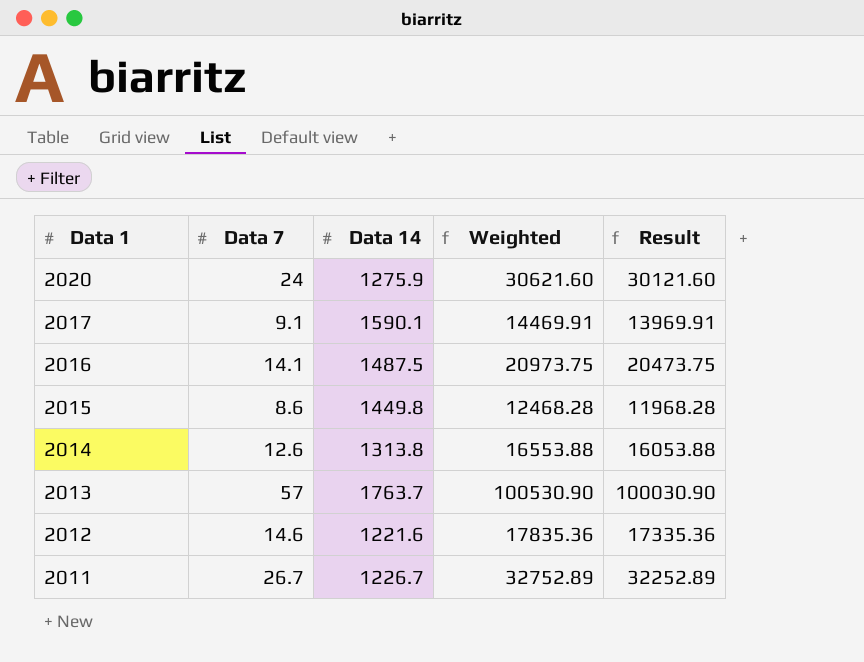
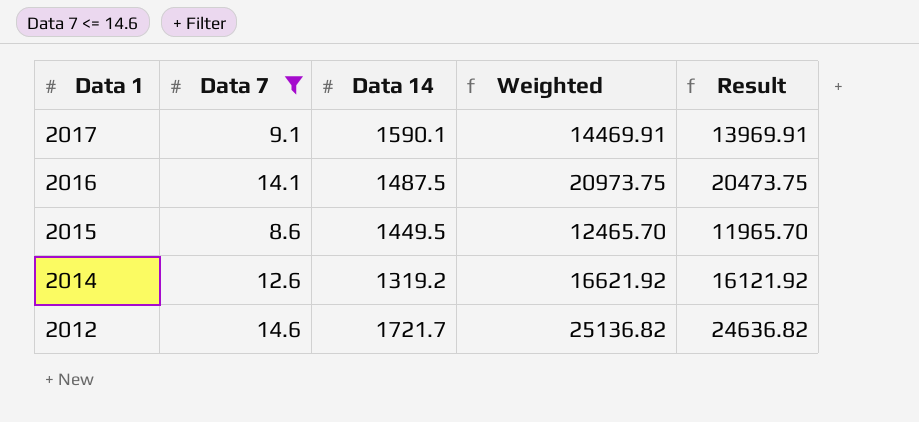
filter: none -> Data 7 <= 14.6
2015 | Data 14: 1449.8 -> 1449.5
2015 | Weighted: 12468.28 -> 12465.70
2015 | Result: 11968.28 -> 11965.70
2014 | Data 14: 1313.8 -> 1319.2
2014 | Weighted: 16553.88 -> 16621.92
2014 | Result: 16053.88 -> 16121.92
2012 | Data 14: 1221.6 -> 1721.7
2012 | Weighted: 17835.36 -> 25136.82
2012 | Result: 17335.36 -> 24636.82

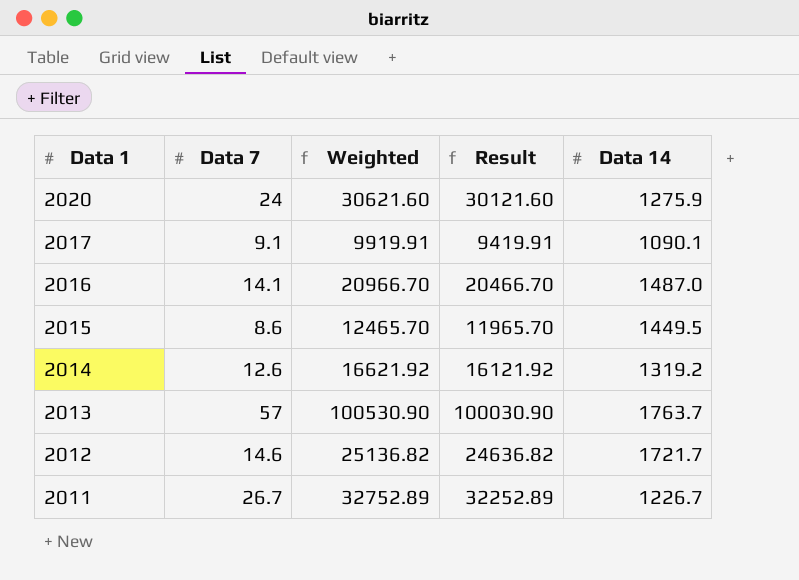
filter: Data 7 <= 14.6 -> none
column Data 14 | position: 3 -> 5
2017 | Weighted: 14469.91 -> 9919.91
2017 | Result: 13969.91 -> 9419.91
2017 | Data 14: 1590.1 -> 1090.1
2016 | Weighted: 20973.75 -> 20966.70
2016 | Result: 20473.75 -> 20466.70
2016 | Data 14: 1487.5 -> 1487.0

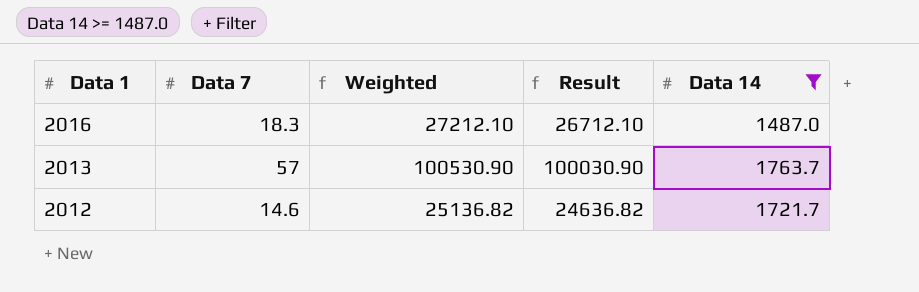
filter: none -> Data 14 >= 1487.0
2016 | Data 7: 14.1 -> 18.3
2016 | Weighted: 20966.70 -> 27212.10
2016 | Result: 20466.70 -> 26712.10

